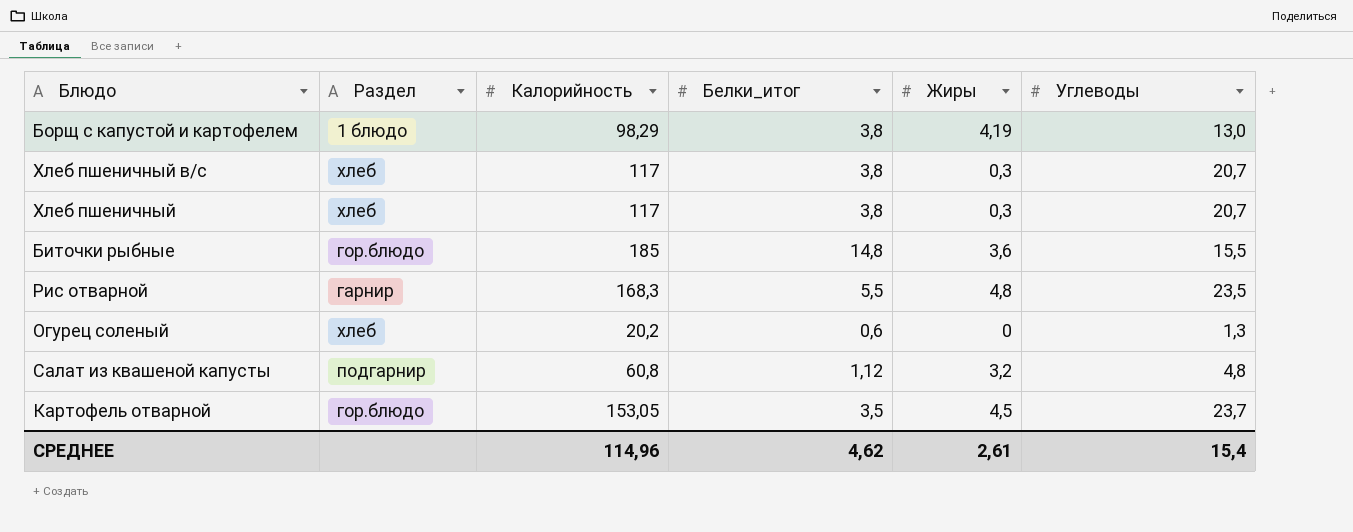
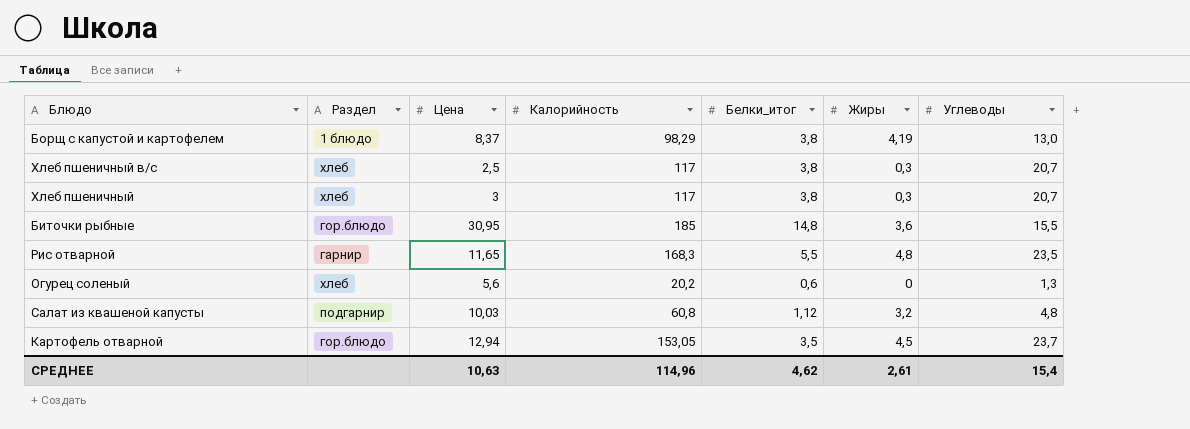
column Цена | position: none -> 3

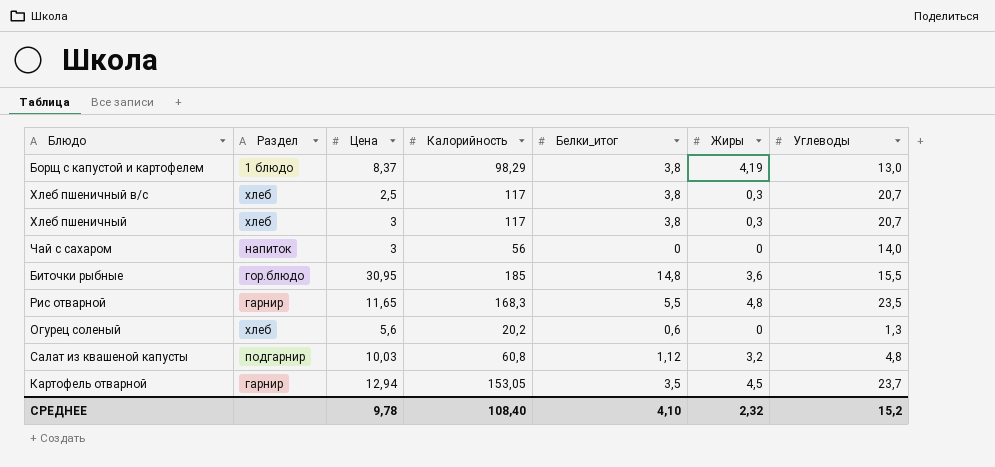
row Чай с сахаром: none -> напиток | 3 | 56 | 0 | 0 | 14,0
Картофель отварной | Раздел: гор.блюдо -> гарнир
СРЕДНЕЕ | Цена: 10,63 -> 9,78
СРЕДНЕЕ | Калорийность: 114,96 -> 108,40
СРЕДНЕЕ | Белки_итог: 4,62 -> 4,10
СРЕДНЕЕ | Жиры: 2,61 -> 2,32
СРЕДНЕЕ | Углеводы: 15,4 -> 15,2

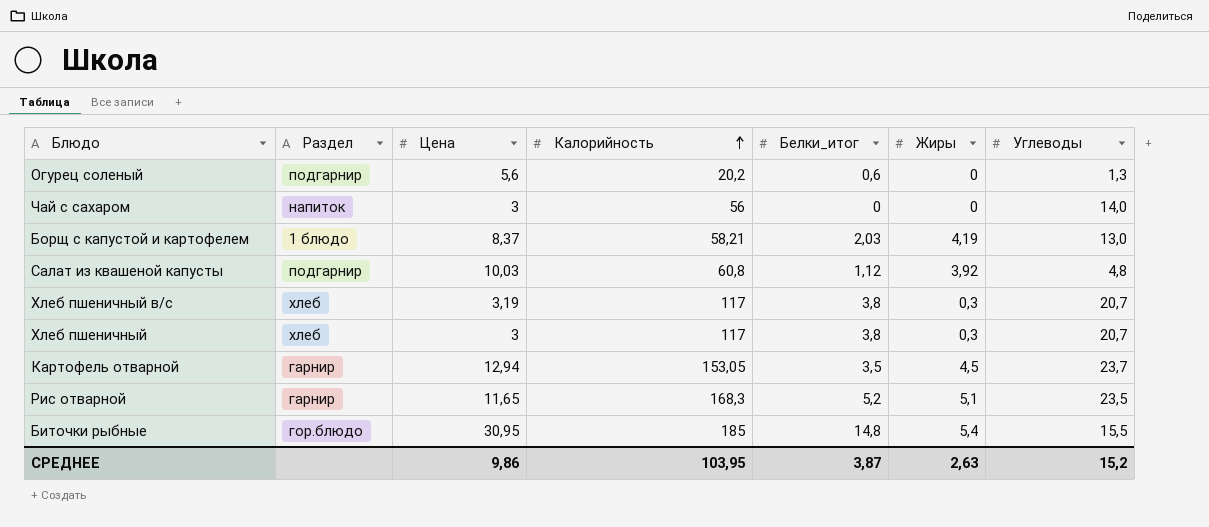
row order: none -> Калорийность ascending
Огурец соленый | Раздел: хлеб -> подгарнир
Борщ с капустой и картофелем | Калорийность: 98,29 -> 58,21
Борщ с капустой и картофелем | Белки_итог: 3,8 -> 2,03
Салат из квашеной капусты | Жиры: 3,2 -> 3,92
Хлеб пшеничный в/с | Цена: 2,5 -> 3,19
Рис отварной | Белки_итог: 5,5 -> 5,2
Рис отварной | Жиры: 4,8 -> 5,1
Биточки рыбные | Жиры: 3,6 -> 5,4
СРЕДНЕЕ | Цена: 9,78 -> 9,86
СРЕДНЕЕ | Калорийность: 108,40 -> 103,95
СРЕДНЕЕ | Белки_итог: 4,10 -> 3,87
СРЕДНЕЕ | Жиры: 2,32 -> 2,63

